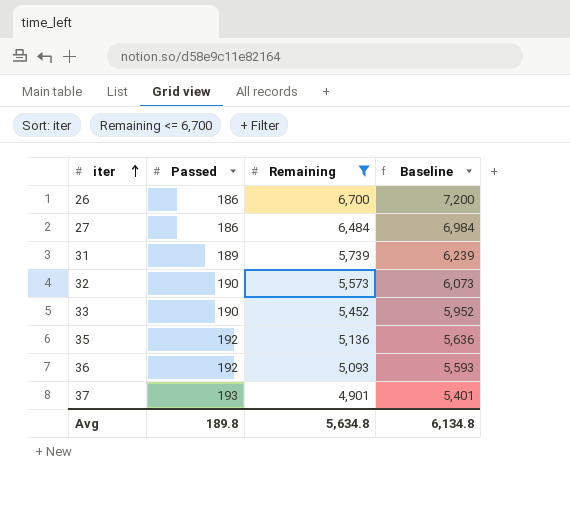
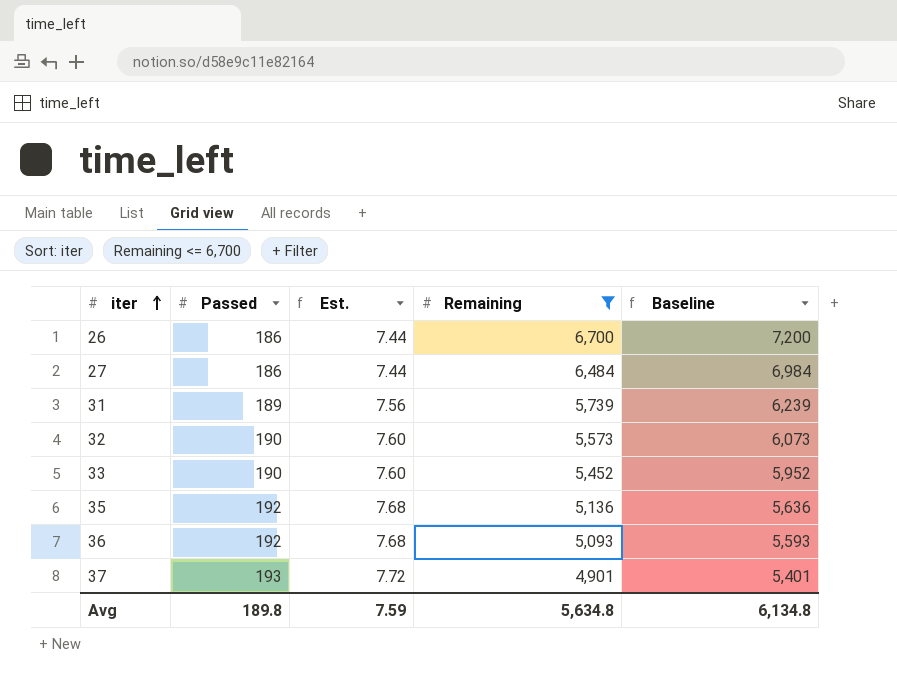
column Est. | formula: none -> [Passed] * 0.04

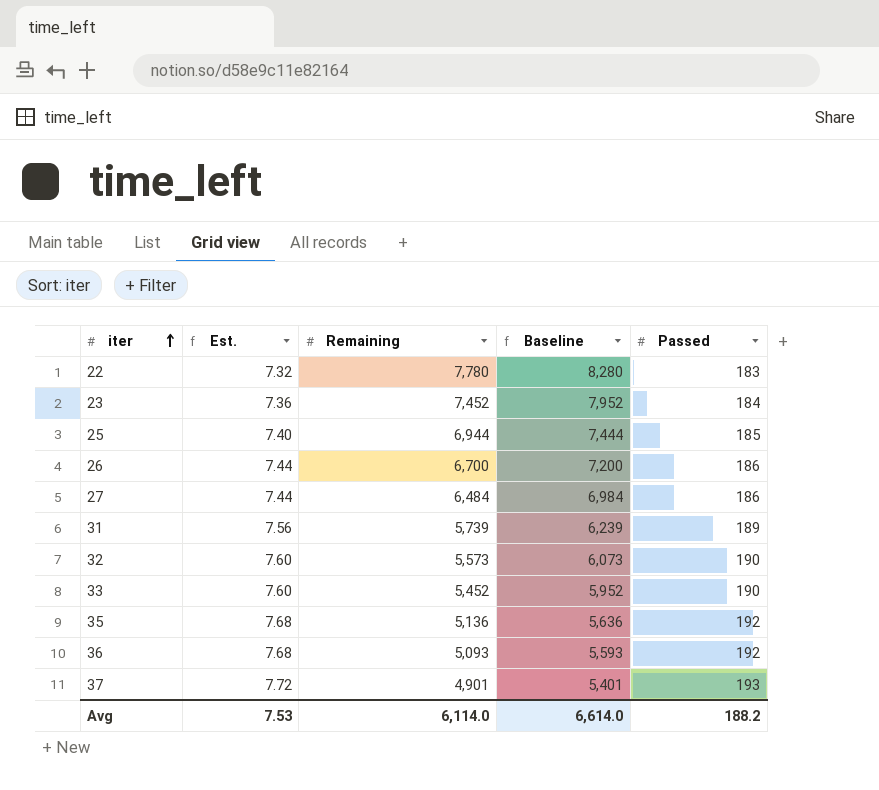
filter: Remaining <= 6,700 -> none
column Passed | position: 2 -> 5
Avg | Est.: 7.59 -> 7.53
Avg | Remaining: 5,634.8 -> 6,114.0
Avg | Baseline: 6,134.8 -> 6,614.0
Avg | Passed: 189.8 -> 188.2

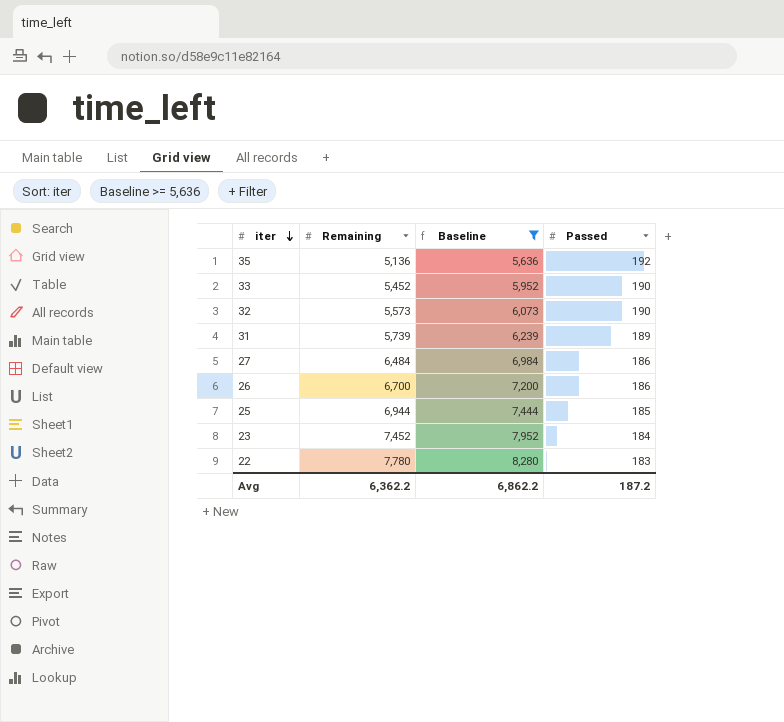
filter: none -> Baseline >= 5,636
row order: iter ascending -> iter descending
column Est. | formula: [Passed] * 0.04 -> none
Avg | Remaining: 6,114.0 -> 6,362.2
Avg | Baseline: 6,614.0 -> 6,862.2
Avg | Passed: 188.2 -> 187.2

